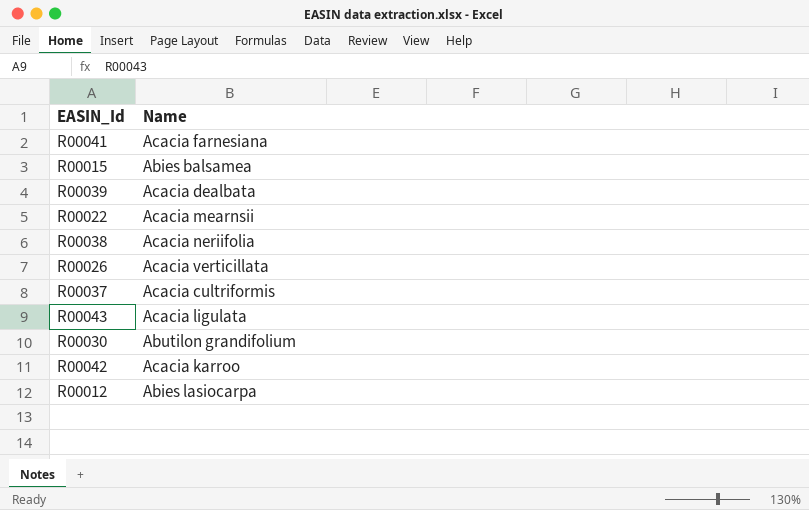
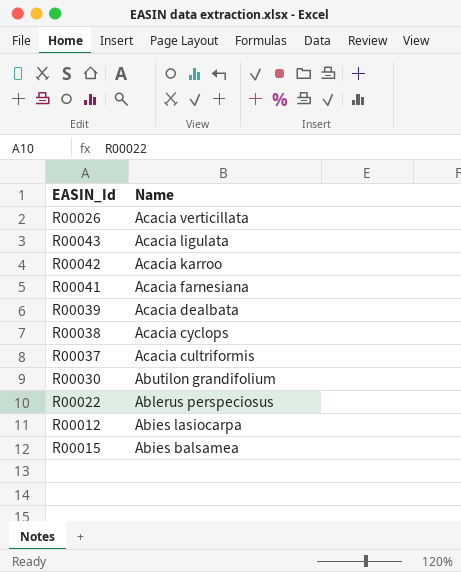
row order: none -> Name descending
R00038 | Name: Acacia neriifolia -> Acacia cyclops
R00022 | Name: Acacia mearnsii -> Ablerus perspeciosus

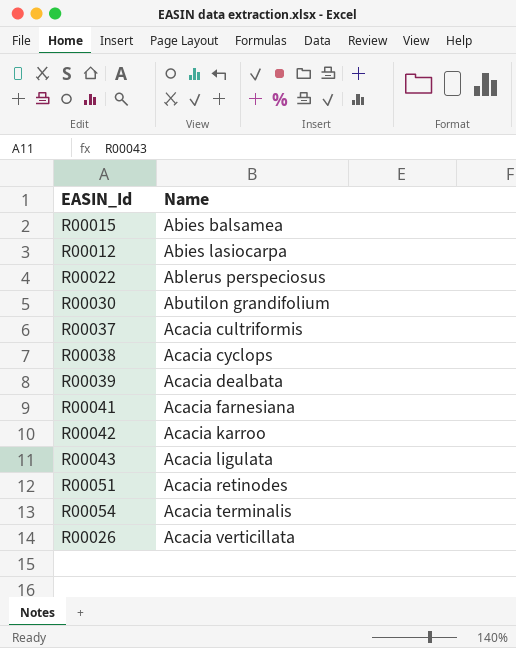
row order: Name descending -> Name ascending
row R00051: none -> Acacia retinodes
row R00054: none -> Acacia terminalis

